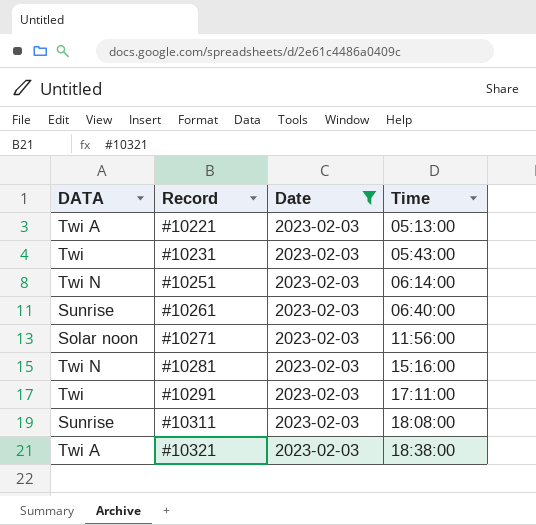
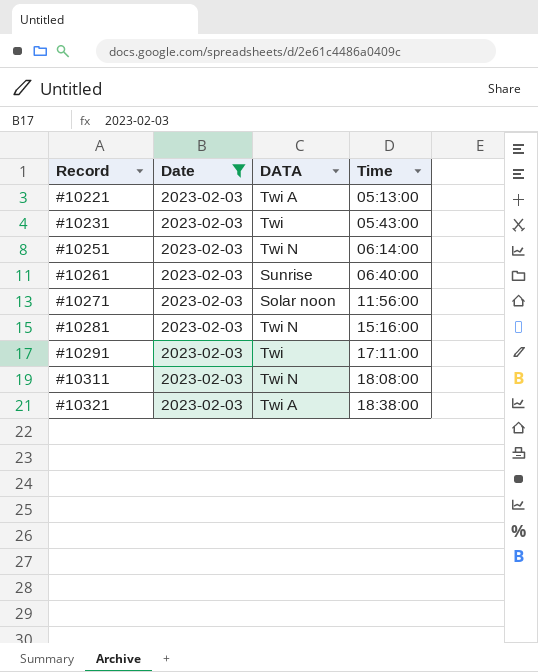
column DATA | position: 1 -> 3
#10311 | DATA: Sunrise -> Twi N

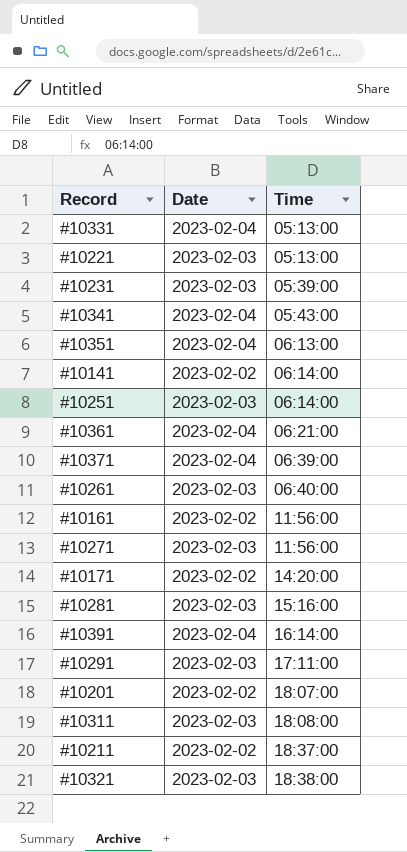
filter: Date = 2023-02-03 -> none
column DATA | position: 3 -> none
#10231 | Time: 05:43:00 -> 05:39:00

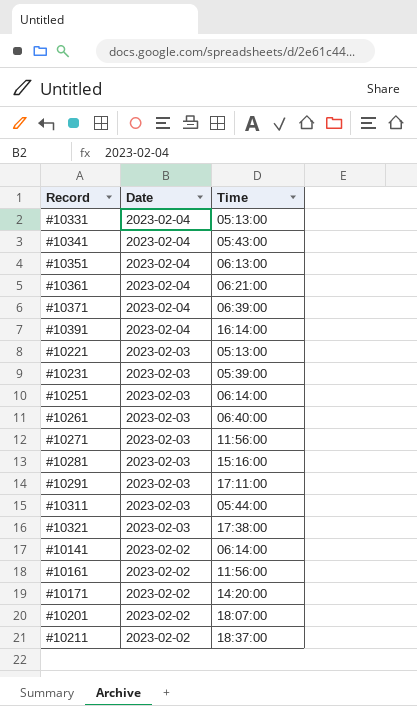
row order: Time ascending -> Date descending
#10311 | Time: 18:08:00 -> 05:44:00
#10321 | Time: 18:38:00 -> 17:38:00

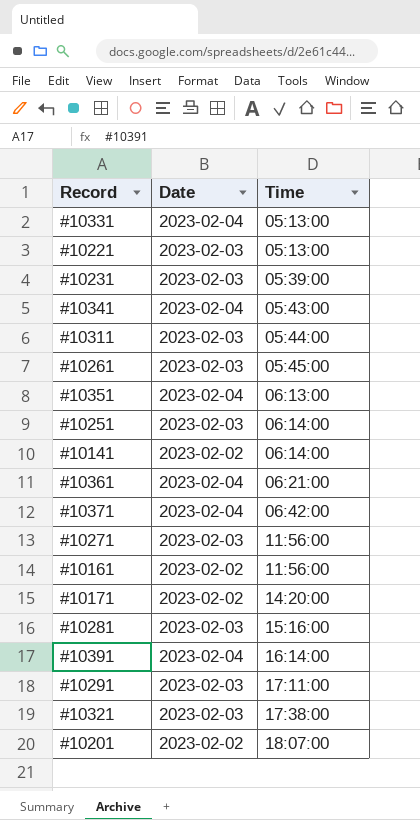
row order: Date descending -> Time ascending
row #10211: 2023-02-02 | 18:37:00 -> none
#10261 | Time: 06:40:00 -> 05:45:00
#10371 | Time: 06:39:00 -> 06:42:00

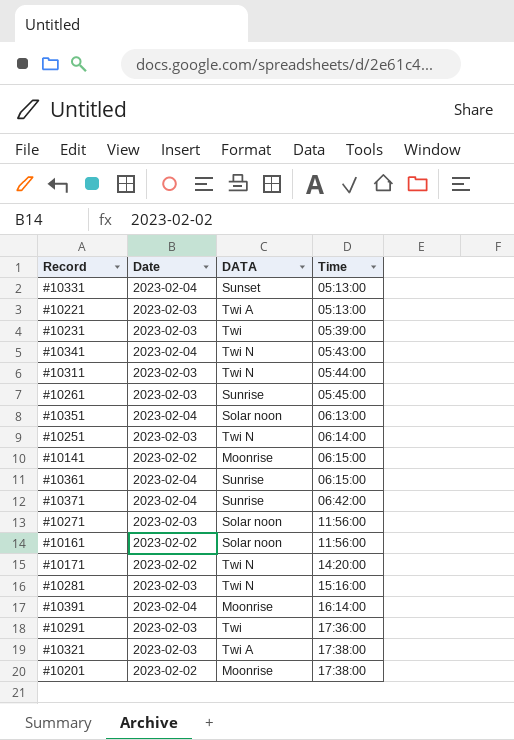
column DATA | position: none -> 3
#10141 | Time: 06:14:00 -> 06:15:00
#10361 | Time: 06:21:00 -> 06:15:00
#10291 | Time: 17:11:00 -> 17:36:00
#10201 | Time: 18:07:00 -> 17:38:00

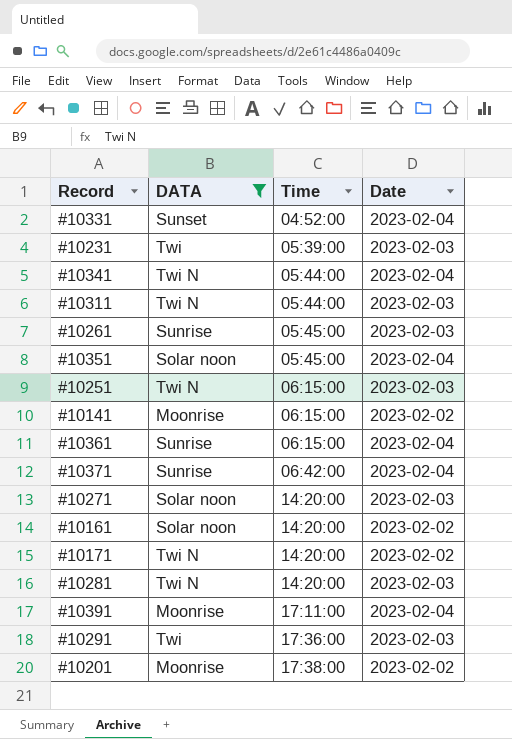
filter: none -> DATA != Twi A
column Date | position: 2 -> 4
#10331 | Time: 05:13:00 -> 04:52:00
#10341 | Time: 05:43:00 -> 05:44:00
#10351 | Time: 06:13:00 -> 05:45:00
#10251 | Time: 06:14:00 -> 06:15:00
#10271 | Time: 11:56:00 -> 14:20:00
#10161 | Time: 11:56:00 -> 14:20:00
#10281 | Time: 15:16:00 -> 14:20:00
#10391 | Time: 16:14:00 -> 17:11:00

